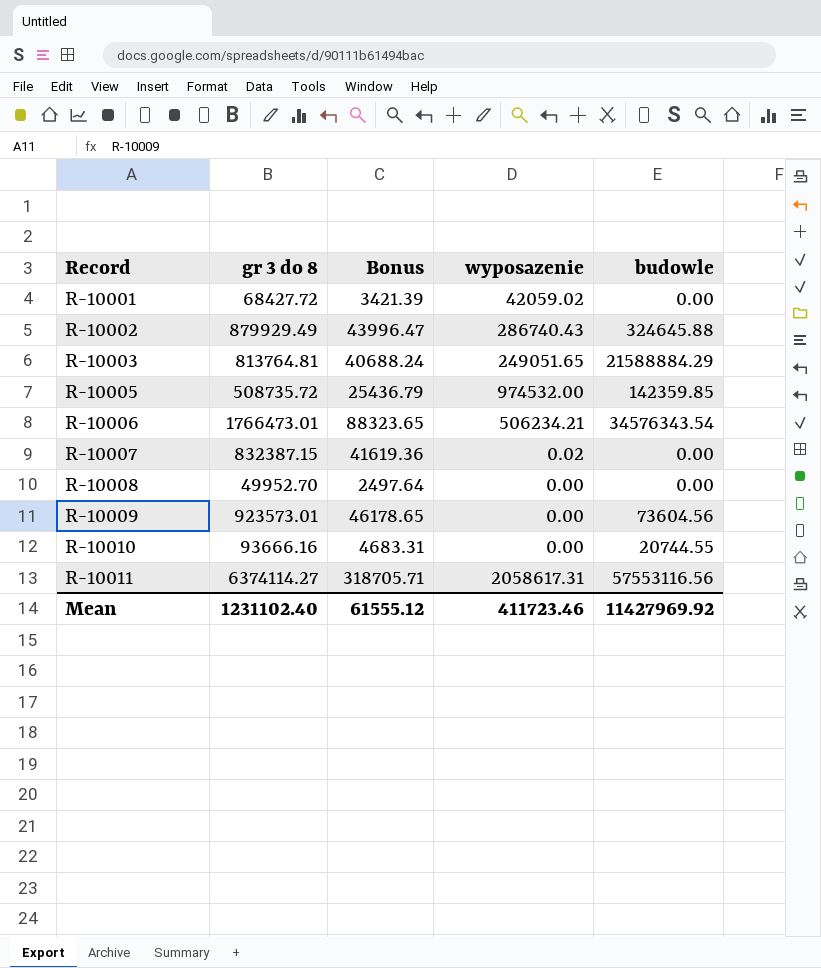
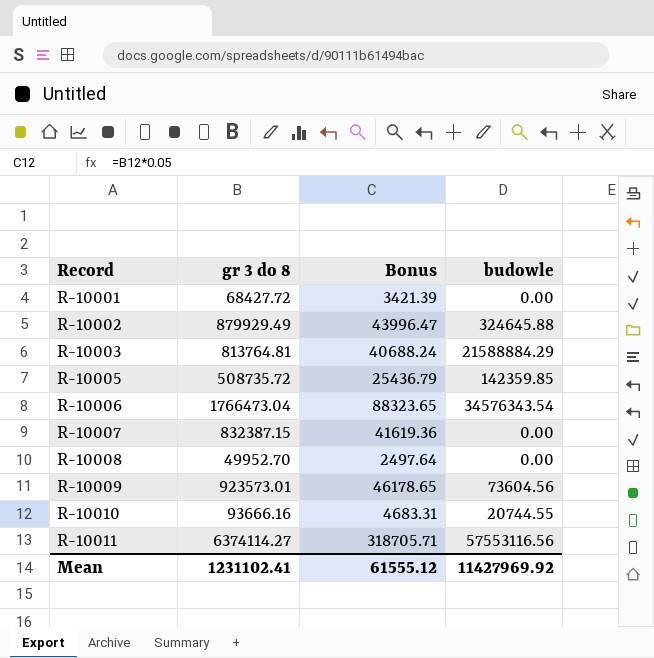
column wyposazenie | position: 4 -> none
R-10006 | gr 3 do 8: 1766473.01 -> 1766473.04
Mean | gr 3 do 8: 1231102.40 -> 1231102.41

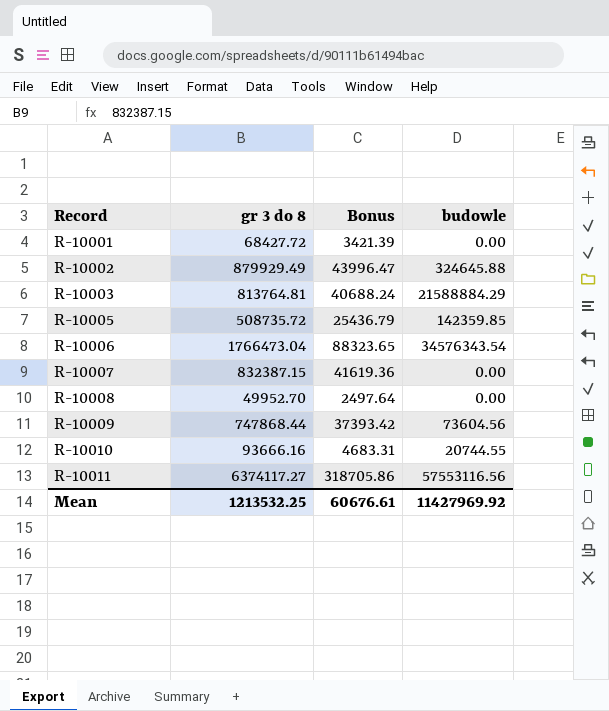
R-10009 | gr 3 do 8: 923573.01 -> 747868.44
R-10009 | Bonus: 46178.65 -> 37393.42
R-10011 | gr 3 do 8: 6374114.27 -> 6374117.27
R-10011 | Bonus: 318705.71 -> 318705.86
Mean | gr 3 do 8: 1231102.41 -> 1213532.25
Mean | Bonus: 61555.12 -> 60676.61

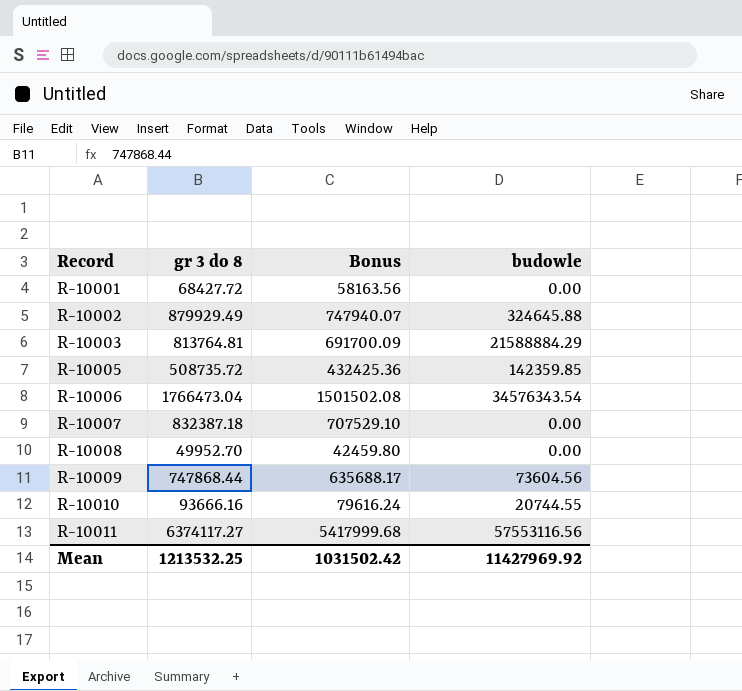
column Bonus | formula: [gr 3 do 8] * 0.05 -> [gr 3 do 8] * 0.85
R-10007 | gr 3 do 8: 832387.15 -> 832387.18
Mean | Bonus: 60676.61 -> 1031502.42

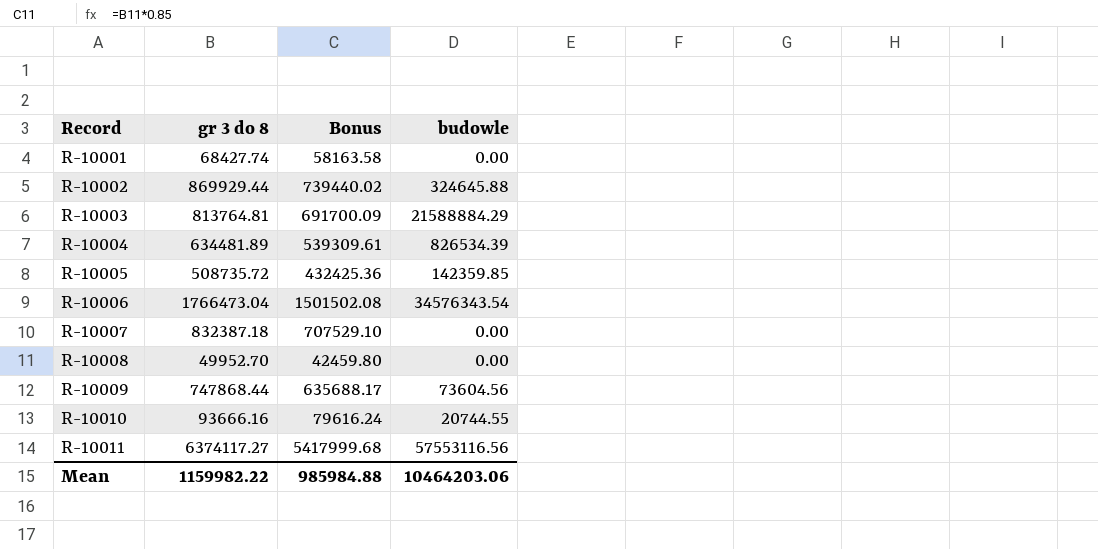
R-10001 | gr 3 do 8: 68427.72 -> 68427.74
R-10001 | Bonus: 58163.56 -> 58163.58
R-10002 | gr 3 do 8: 879929.49 -> 869929.44
R-10002 | Bonus: 747940.07 -> 739440.02
row R-10004: none -> 634481.89 | 539309.61 | 826534.39
Mean | gr 3 do 8: 1213532.25 -> 1159982.22
Mean | Bonus: 1031502.42 -> 985984.88
Mean | budowle: 11427969.92 -> 10464203.06

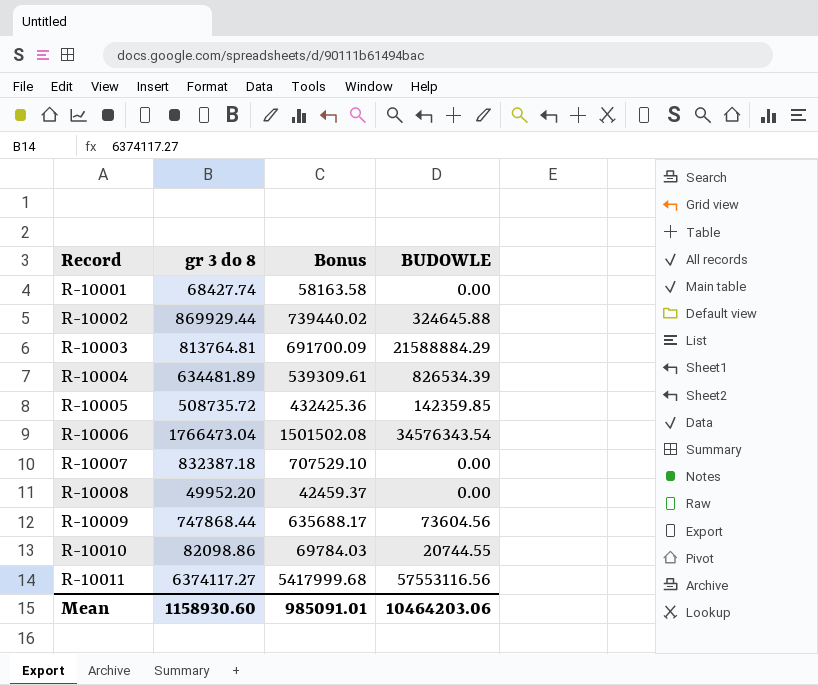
column name: budowle -> BUDOWLE
R-10008 | gr 3 do 8: 49952.70 -> 49952.20
R-10008 | Bonus: 42459.80 -> 42459.37
R-10010 | gr 3 do 8: 93666.16 -> 82098.86
R-10010 | Bonus: 79616.24 -> 69784.03
Mean | gr 3 do 8: 1159982.22 -> 1158930.60
Mean | Bonus: 985984.88 -> 985091.01

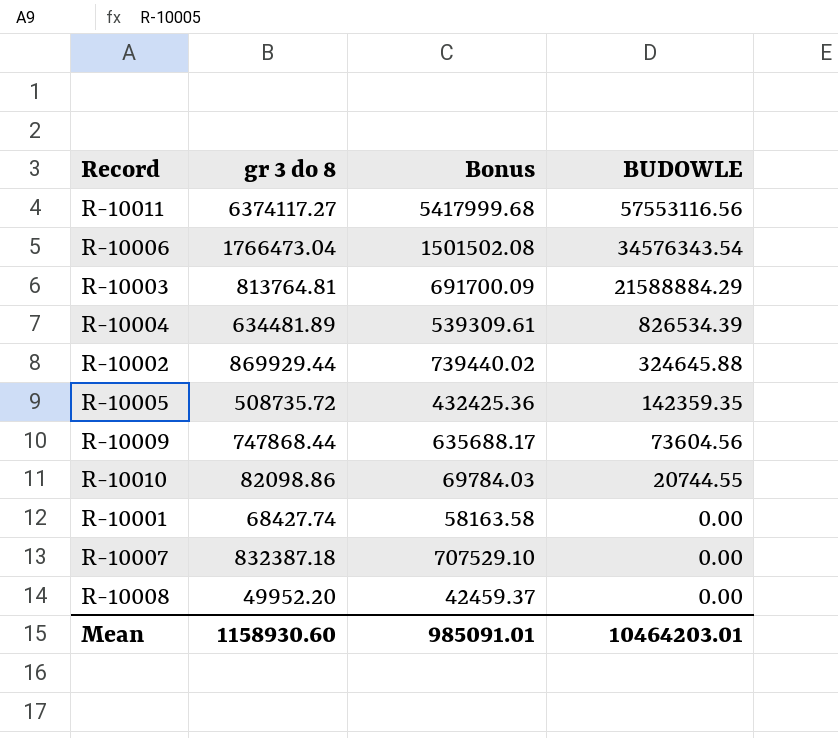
row order: Record ascending -> BUDOWLE descending
R-10005 | BUDOWLE: 142359.85 -> 142359.35
Mean | BUDOWLE: 10464203.06 -> 10464203.01

